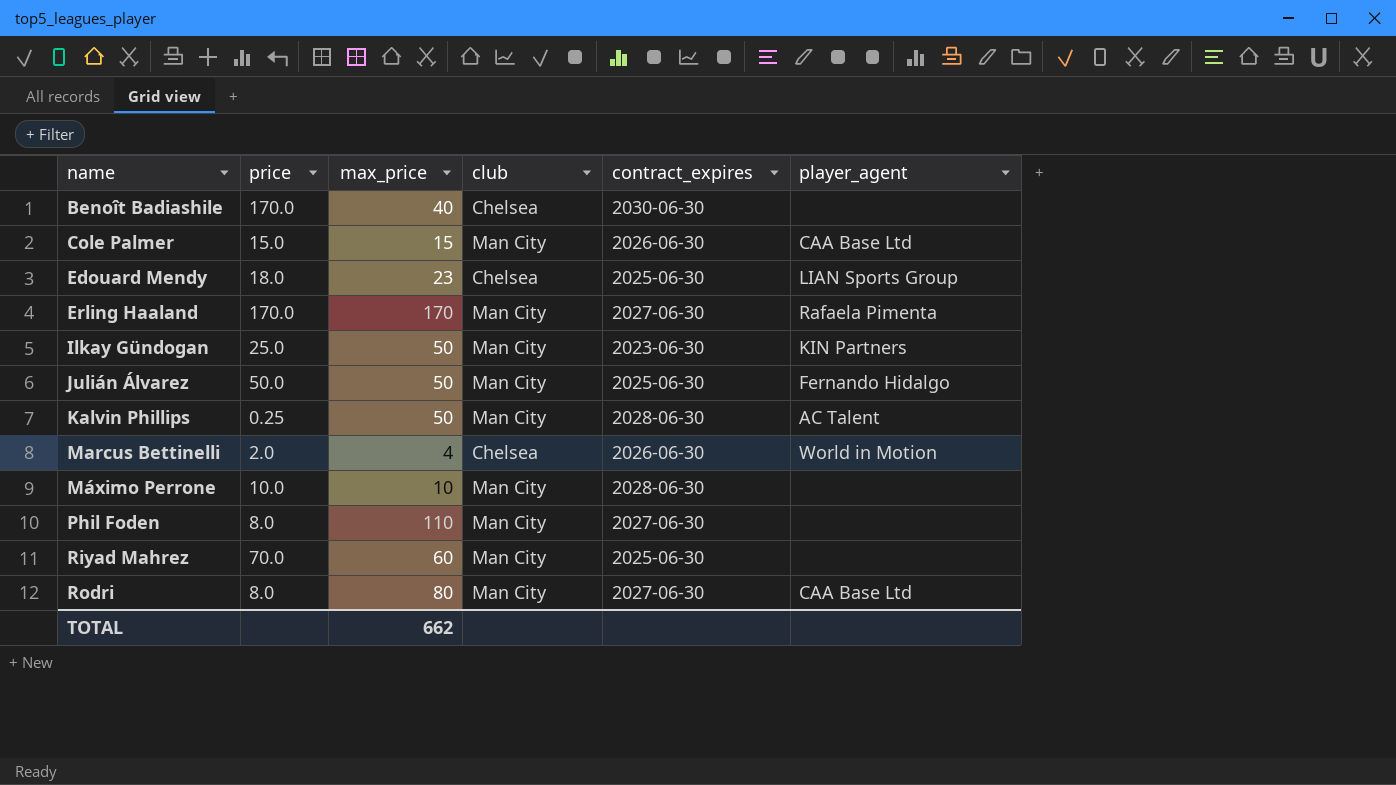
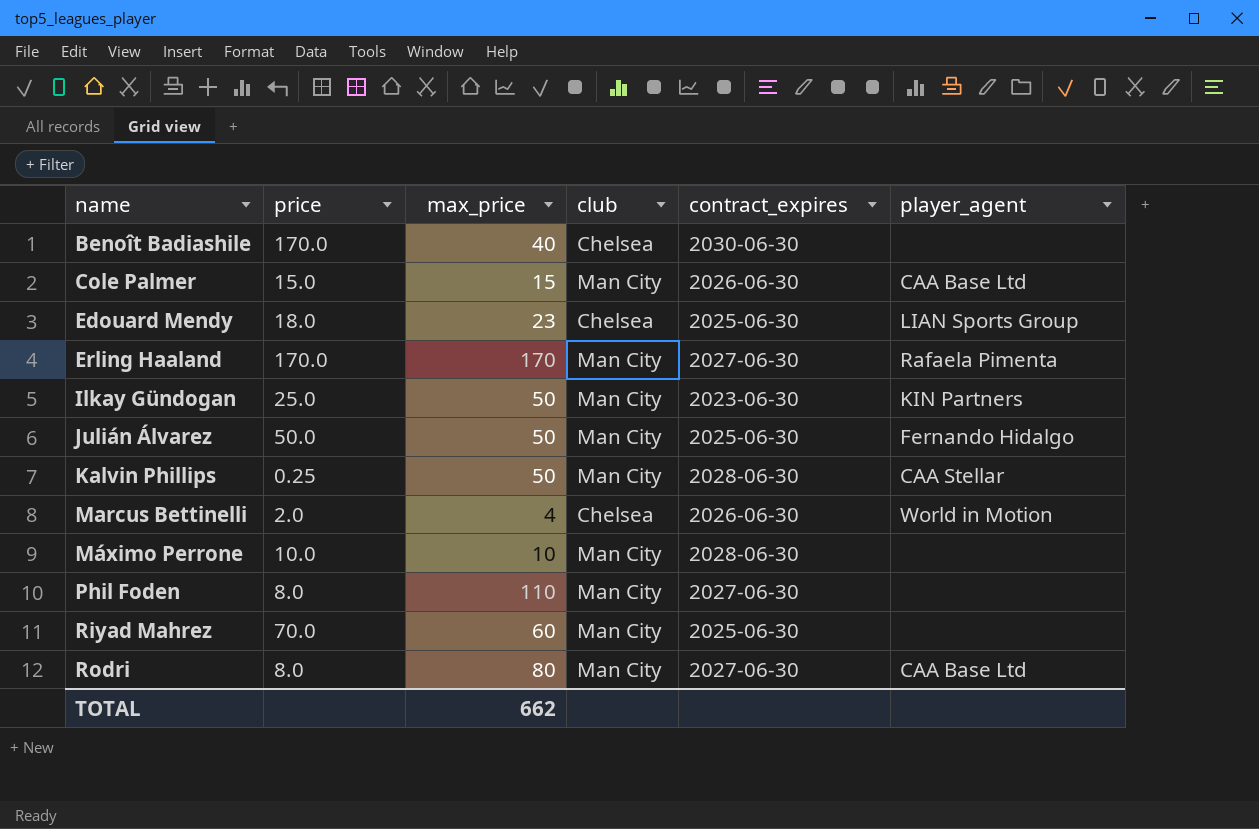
Kalvin Phillips | player_agent: AC Talent -> CAA Stellar

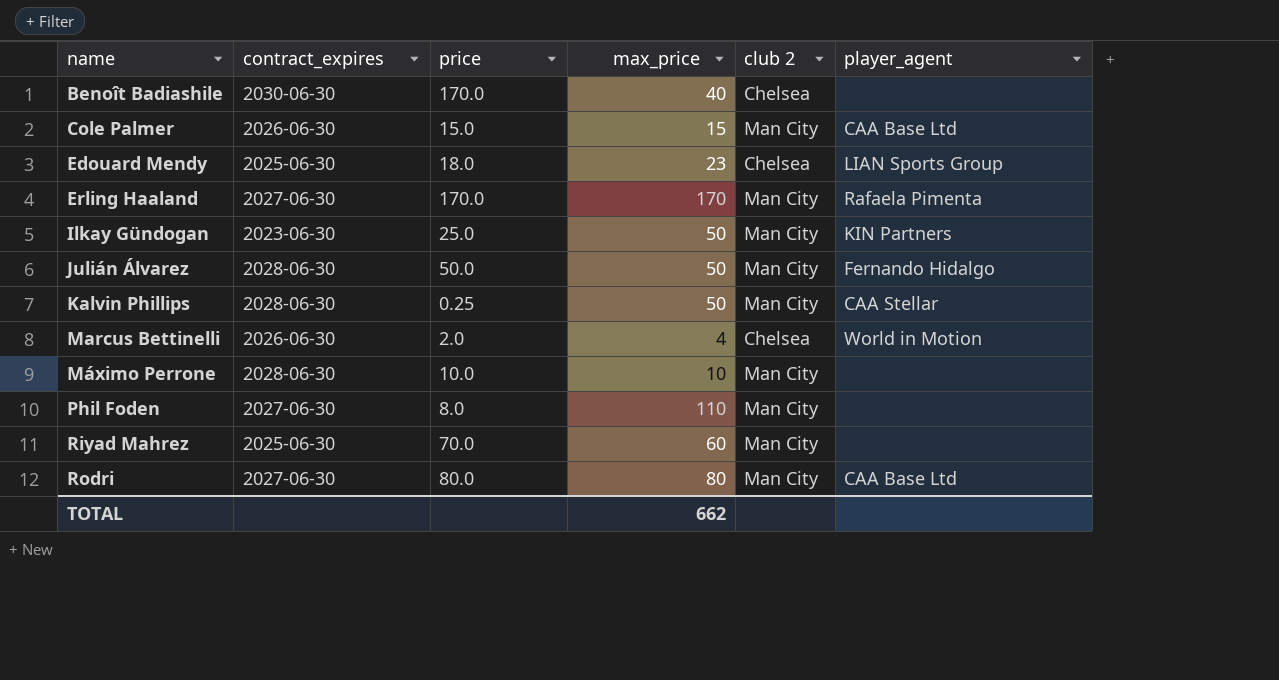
column contract_expires | position: 5 -> 2
column name: club -> club 2
Julián Álvarez | contract_expires: 2025-06-30 -> 2028-06-30
Rodri | price: 8.0 -> 80.0

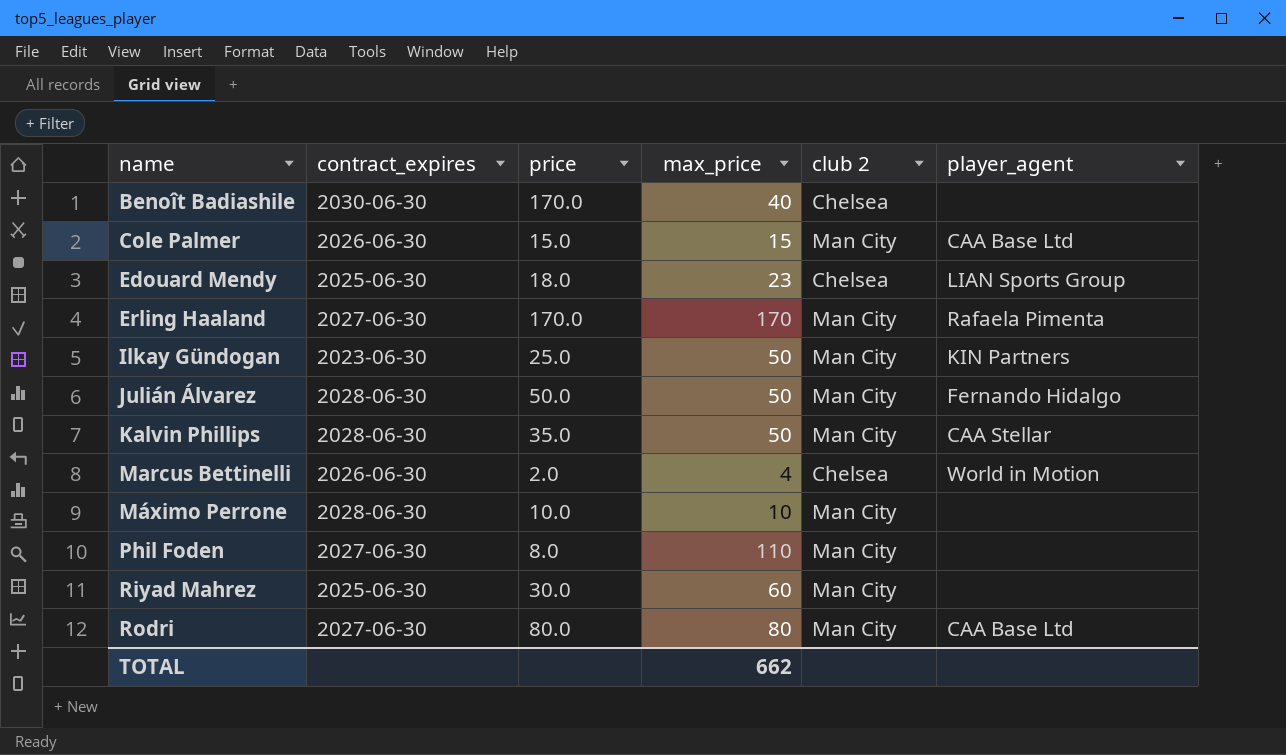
Kalvin Phillips | price: 0.25 -> 35.0
Riyad Mahrez | price: 70.0 -> 30.0

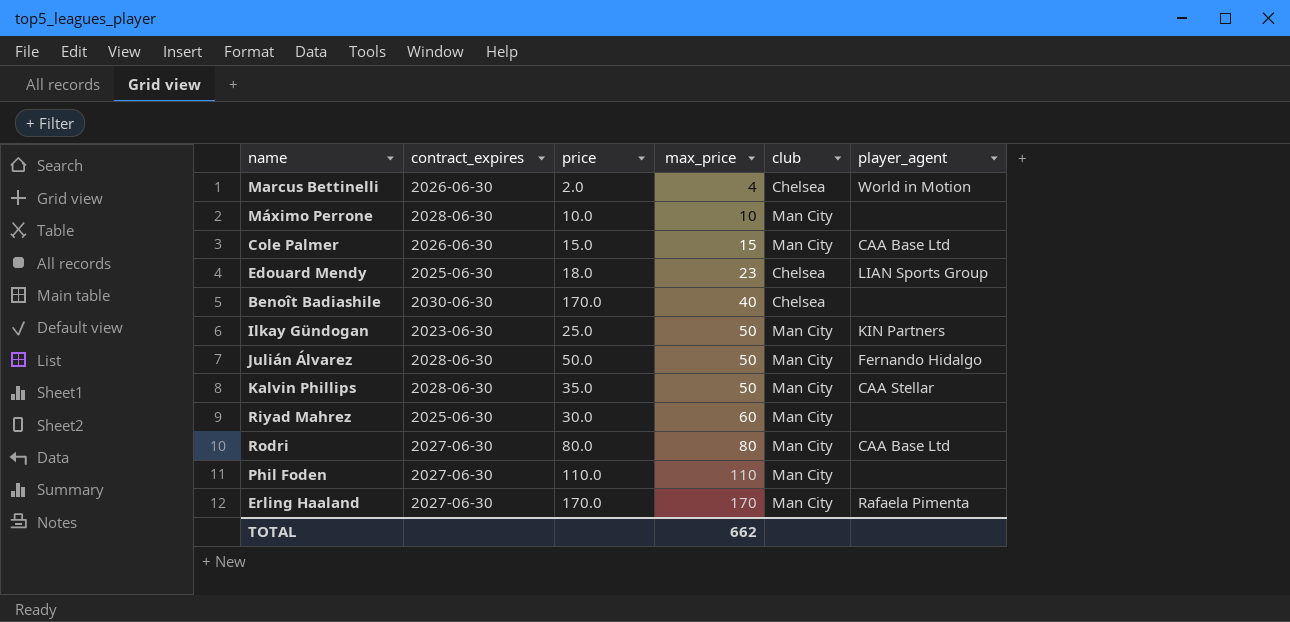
row order: name ascending -> max_price ascending
column name: club 2 -> club
Phil Foden | price: 8.0 -> 110.0

